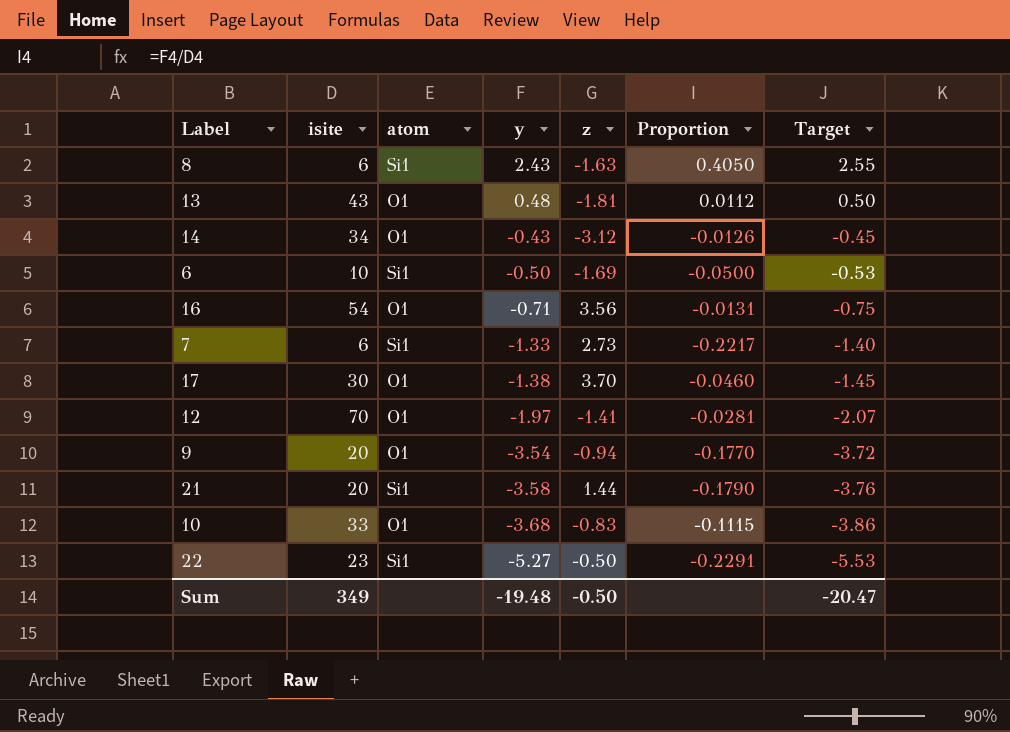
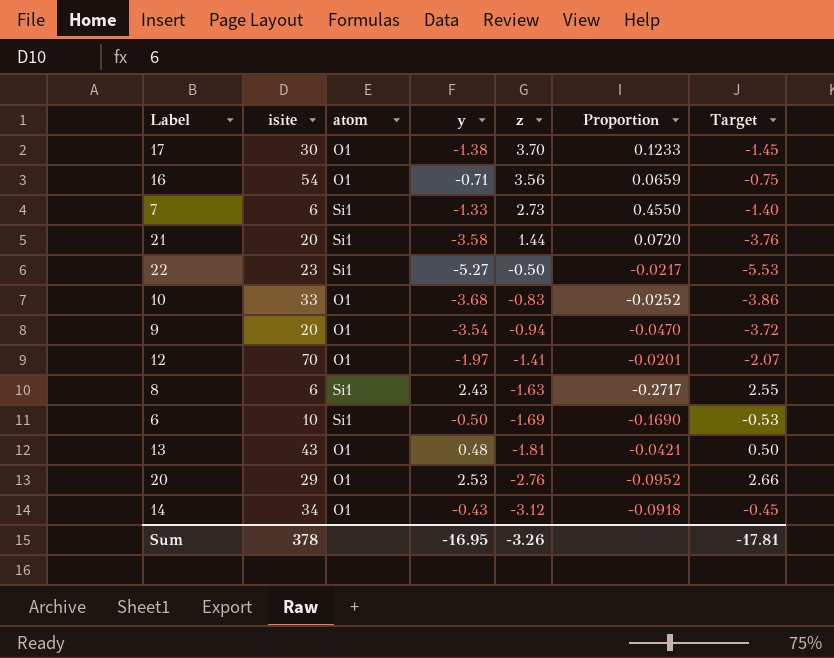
row order: y descending -> z descending
column Proportion | formula: [y] / [isite] -> [z] / [isite]
row 20: none -> 29 | O1 | 2.53 | -2.76 | -0.0952 | 2.66
Sum | isite: 349 -> 378
Sum | y: -19.48 -> -16.95
Sum | z: -0.50 -> -3.26
Sum | Target: -20.47 -> -17.81

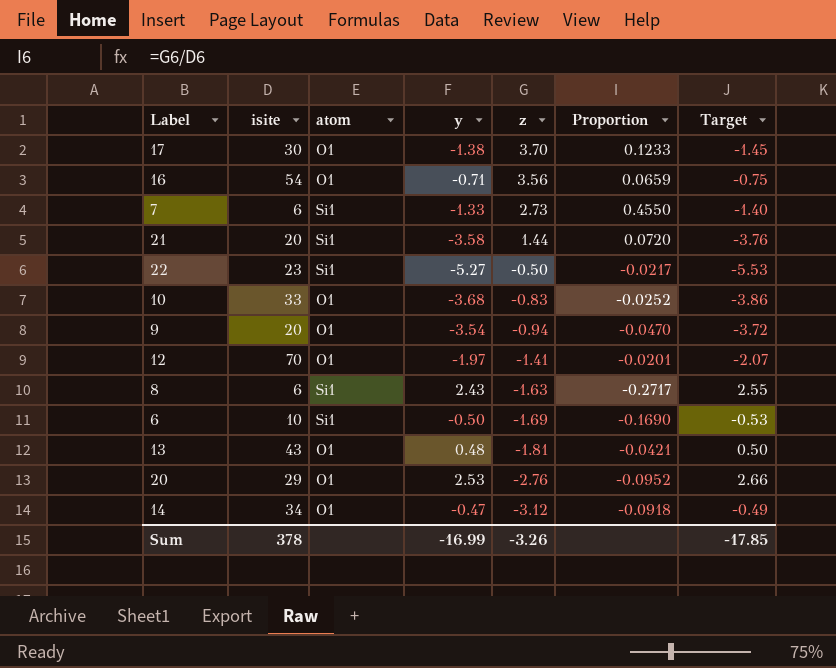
14 | y: -0.43 -> -0.47
14 | Target: -0.45 -> -0.49
Sum | y: -16.95 -> -16.99
Sum | Target: -17.81 -> -17.85

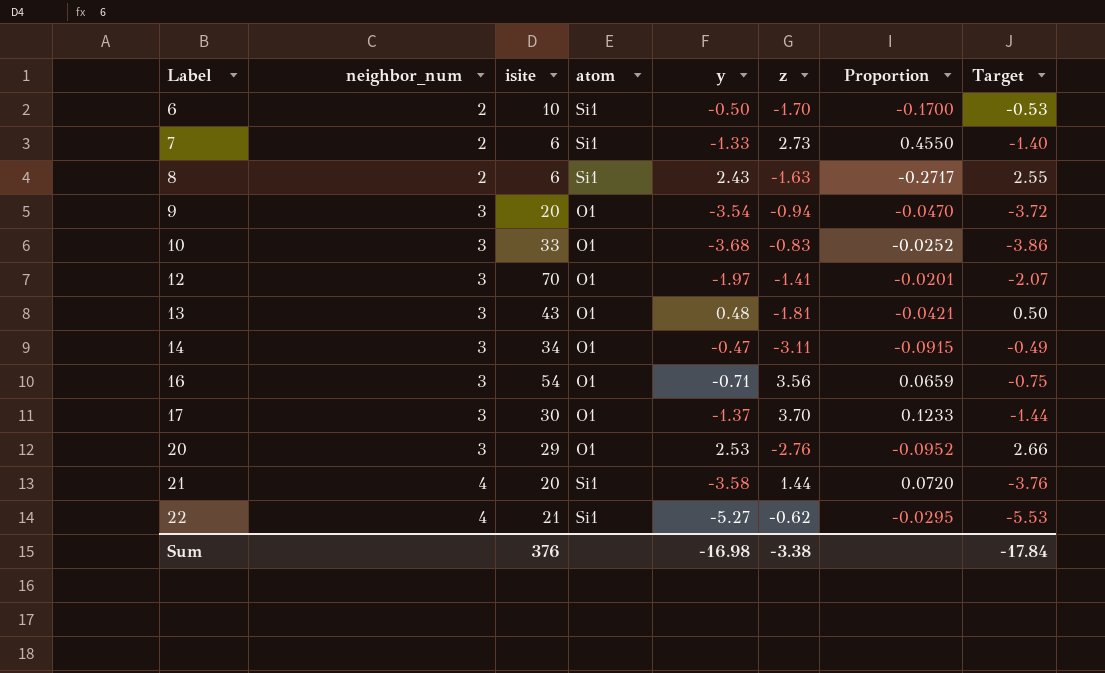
row order: z descending -> Label ascending
column neighbor_num | position: none -> 2
6 | z: -1.69 -> -1.70
6 | Proportion: -0.1690 -> -0.1700
14 | z: -3.12 -> -3.11
14 | Proportion: -0.0918 -> -0.0915
17 | y: -1.38 -> -1.37
17 | Target: -1.45 -> -1.44
22 | isite: 23 -> 21
22 | z: -0.50 -> -0.62
22 | Proportion: -0.0217 -> -0.0295
Sum | isite: 378 -> 376
Sum | y: -16.99 -> -16.98
Sum | z: -3.26 -> -3.38
Sum | Target: -17.85 -> -17.84

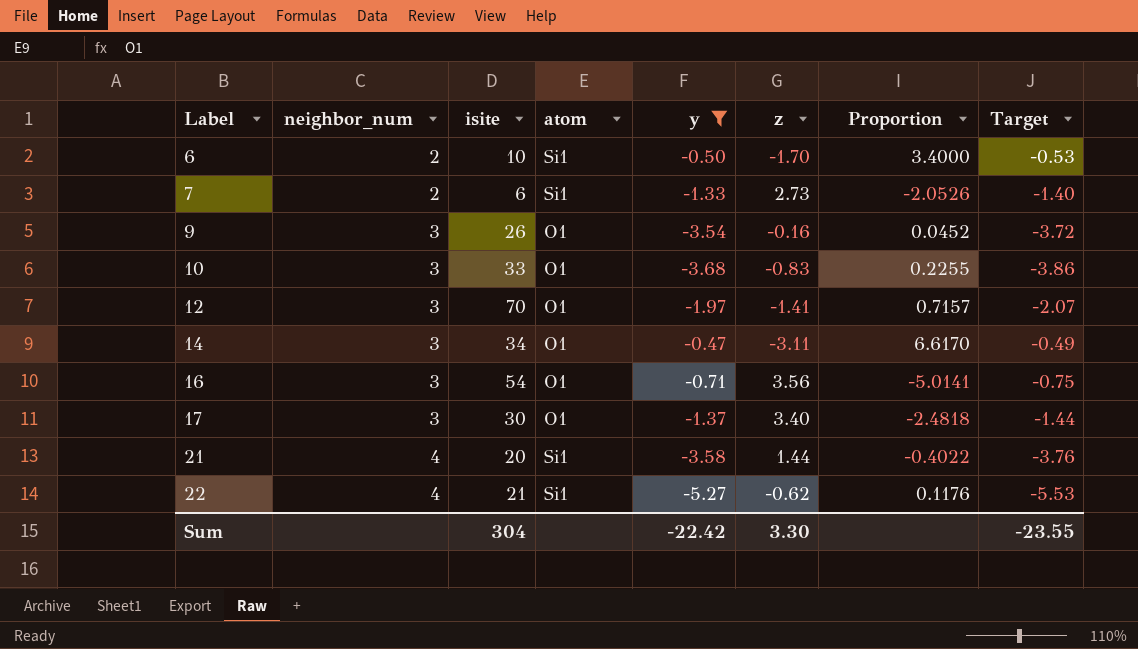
filter: none -> y <= -0.47
column Proportion | formula: [z] / [isite] -> [z] / [y]
9 | isite: 20 -> 26
9 | z: -0.94 -> -0.16
17 | z: 3.70 -> 3.40
Sum | isite: 376 -> 304
Sum | y: -16.98 -> -22.42
Sum | z: -3.38 -> 3.30
Sum | Target: -17.84 -> -23.55

